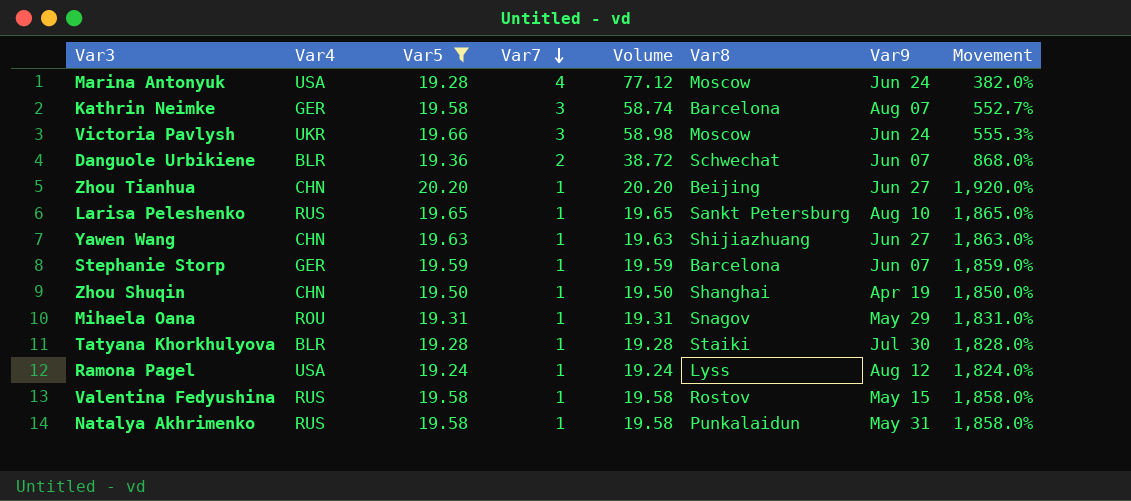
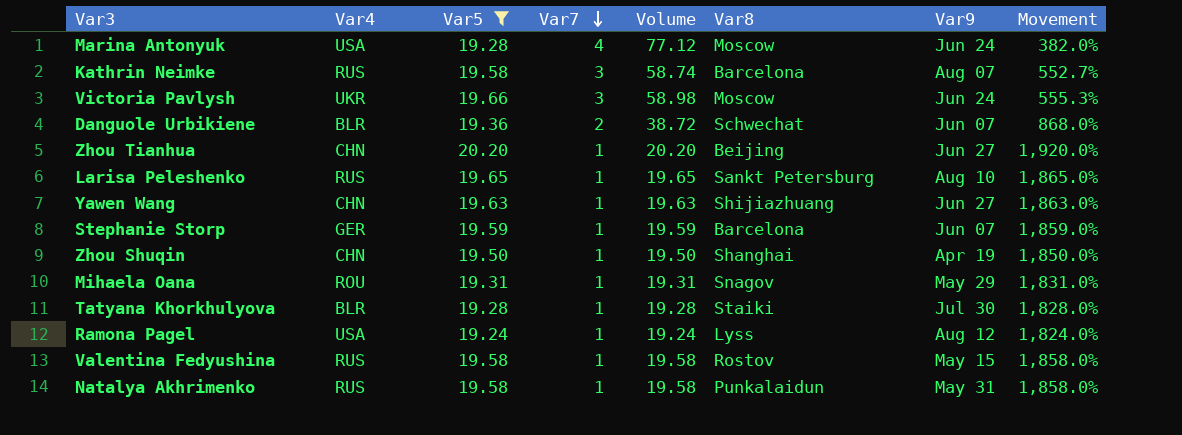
Kathrin Neimke | Var4: GER -> RUS

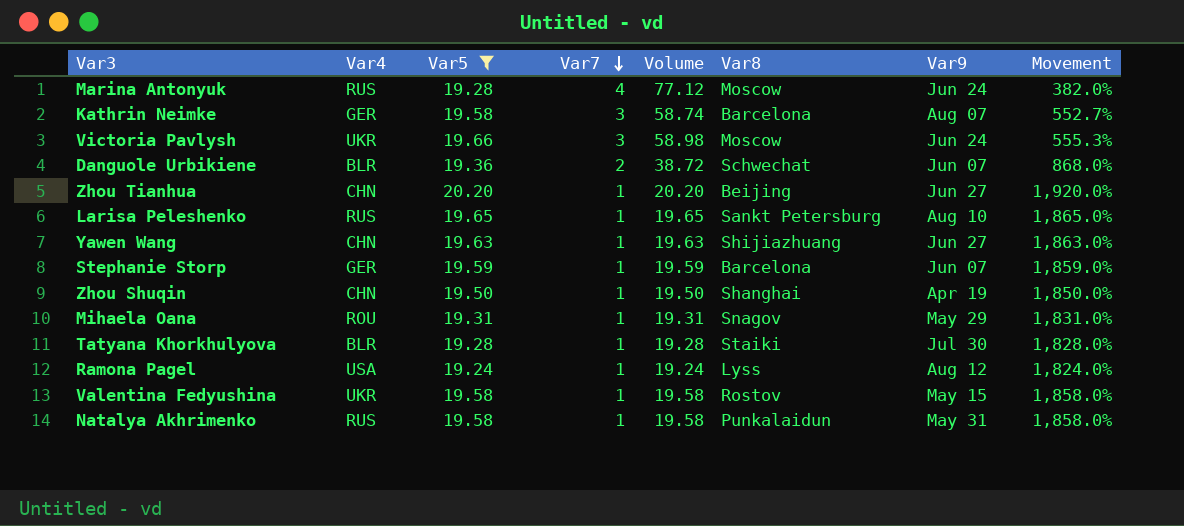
Marina Antonyuk | Var4: USA -> RUS
Kathrin Neimke | Var4: RUS -> GER
Valentina Fedyushina | Var4: RUS -> UKR

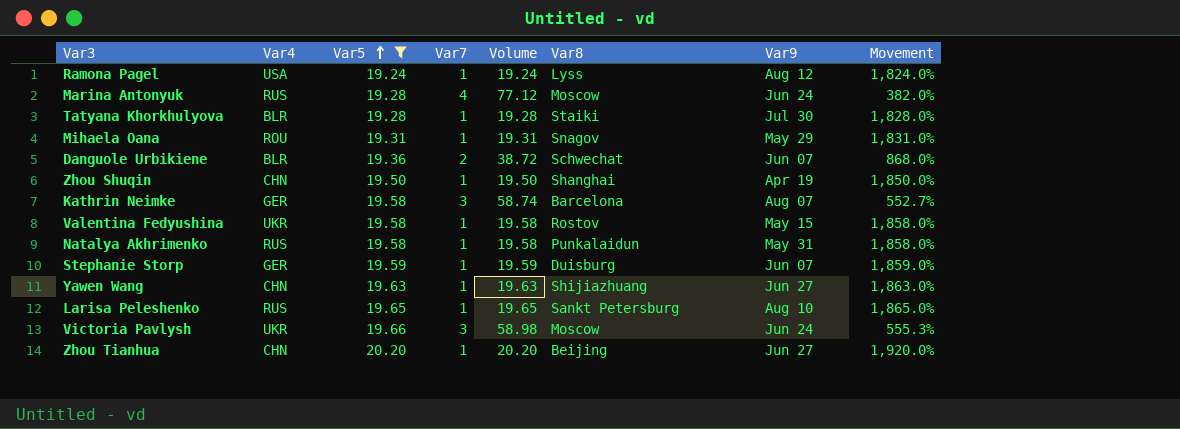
row order: Var7 descending -> Var5 ascending
Stephanie Storp | Var8: Barcelona -> Duisburg

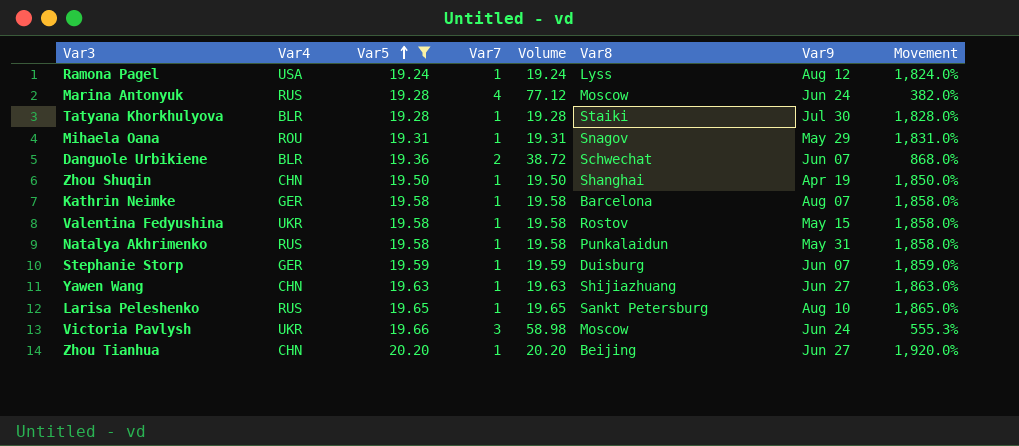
Kathrin Neimke | Var7: 3 -> 1
Kathrin Neimke | Volume: 58.74 -> 19.58
Kathrin Neimke | Movement: 552.7% -> 1,858.0%

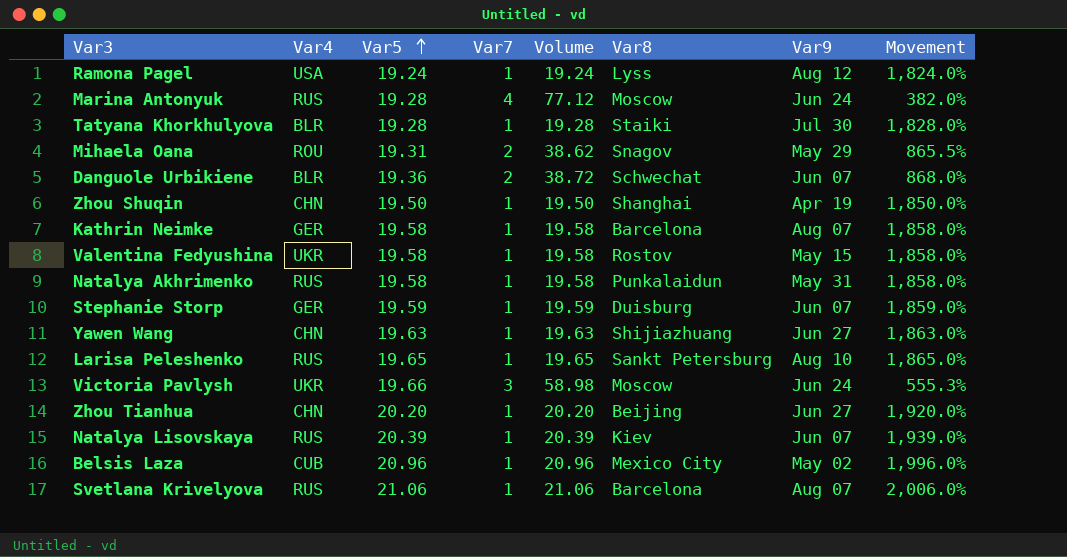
filter: Var5 <= 20.20 -> none
Mihaela Oana | Var7: 1 -> 2
Mihaela Oana | Volume: 19.31 -> 38.62
Mihaela Oana | Movement: 1,831.0% -> 865.5%

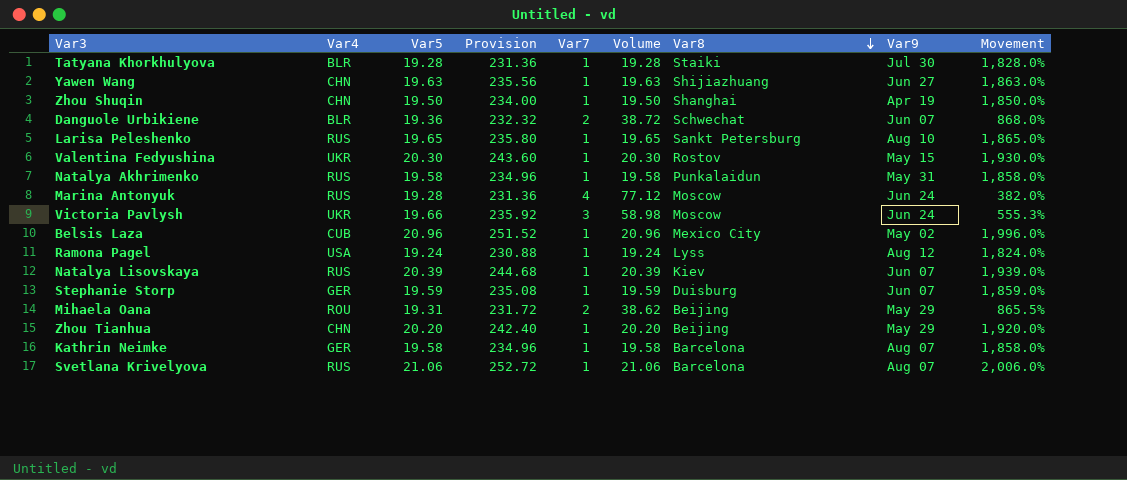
row order: Var5 ascending -> Var8 descending
column Provision | formula: none -> [Var5] * 12
Valentina Fedyushina | Var5: 19.58 -> 20.30
Valentina Fedyushina | Volume: 19.58 -> 20.30
Valentina Fedyushina | Movement: 1,858.0% -> 1,930.0%
Mihaela Oana | Var8: Snagov -> Beijing
Zhou Tianhua | Var9: Jun 27 -> May 29

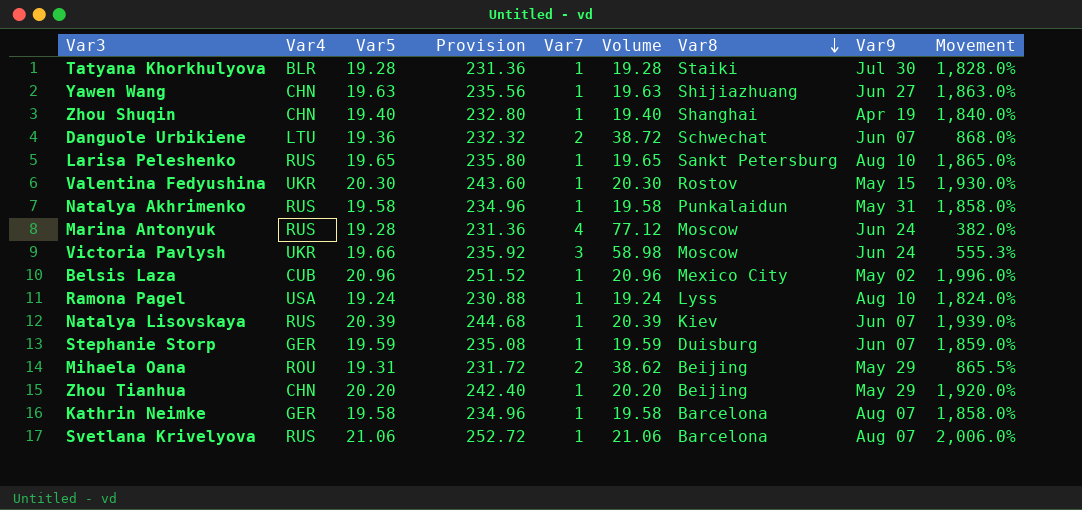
Zhou Shuqin | Var5: 19.50 -> 19.40
Zhou Shuqin | Provision: 234.00 -> 232.80
Zhou Shuqin | Volume: 19.50 -> 19.40
Zhou Shuqin | Movement: 1,850.0% -> 1,840.0%
Danguole Urbikiene | Var4: BLR -> LTU
Ramona Pagel | Var9: Aug 12 -> Aug 10

